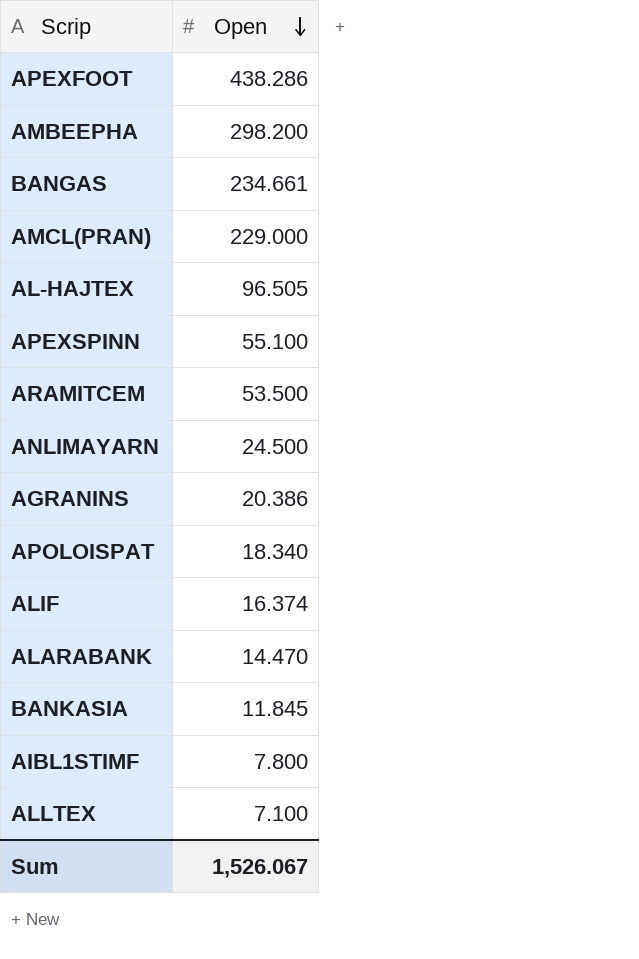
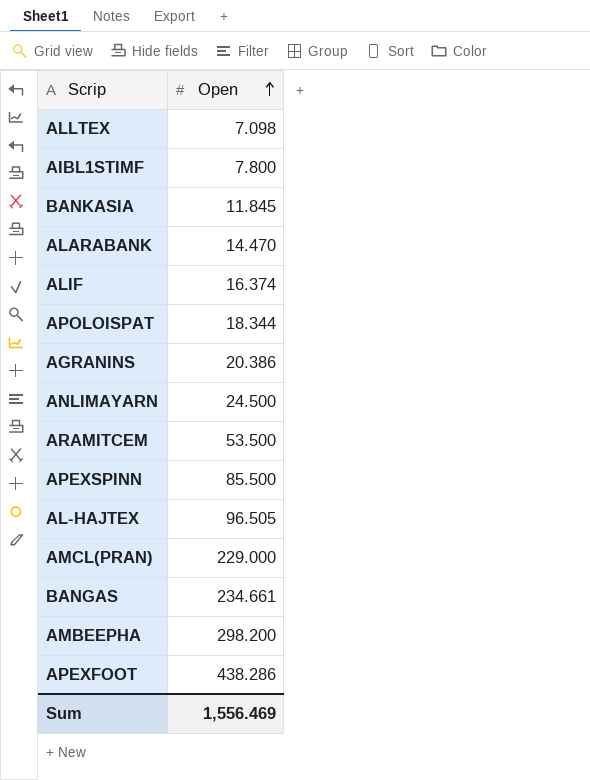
row order: Open descending -> Open ascending
ALLTEX | Open: 7.100 -> 7.098
APOLOISPAT | Open: 18.340 -> 18.344
APEXSPINN | Open: 55.100 -> 85.500
Sum | Open: 1,526.067 -> 1,556.469

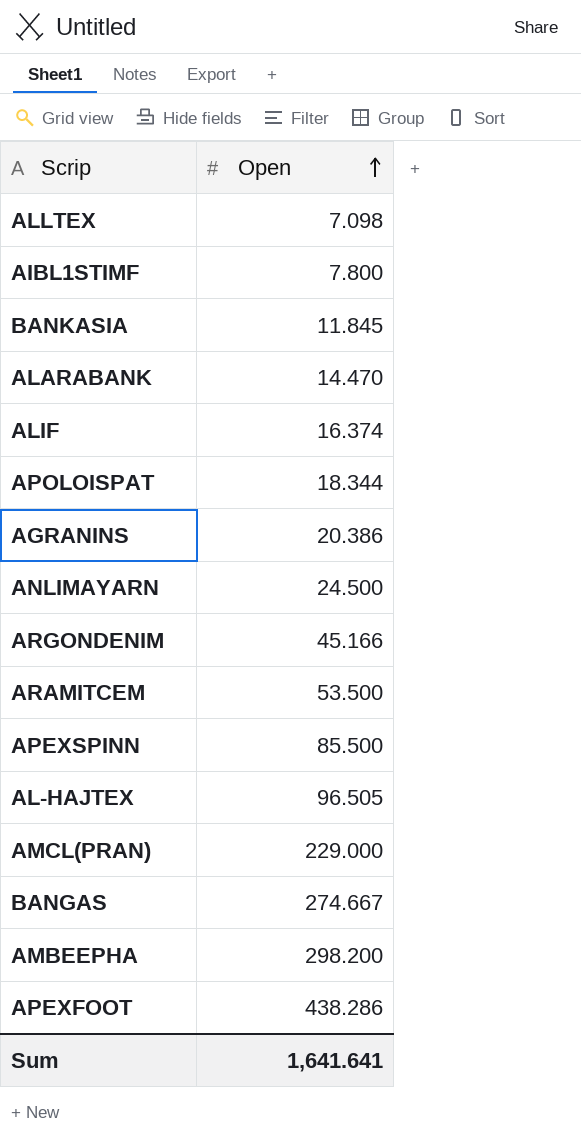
row ARGONDENIM: none -> 45.166
BANGAS | Open: 234.661 -> 274.667
Sum | Open: 1,556.469 -> 1,641.641

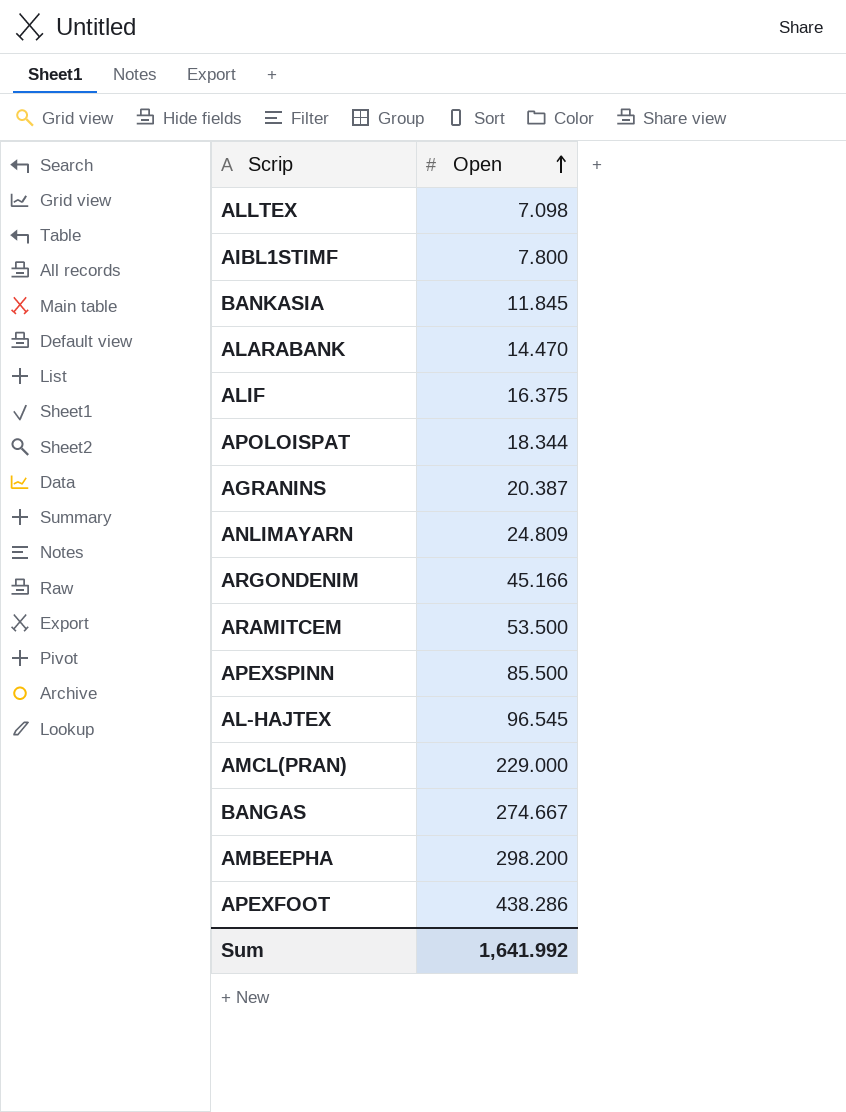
ALIF | Open: 16.374 -> 16.375
AGRANINS | Open: 20.386 -> 20.387
ANLIMAYARN | Open: 24.500 -> 24.809
AL-HAJTEX | Open: 96.505 -> 96.545
Sum | Open: 1,641.641 -> 1,641.992

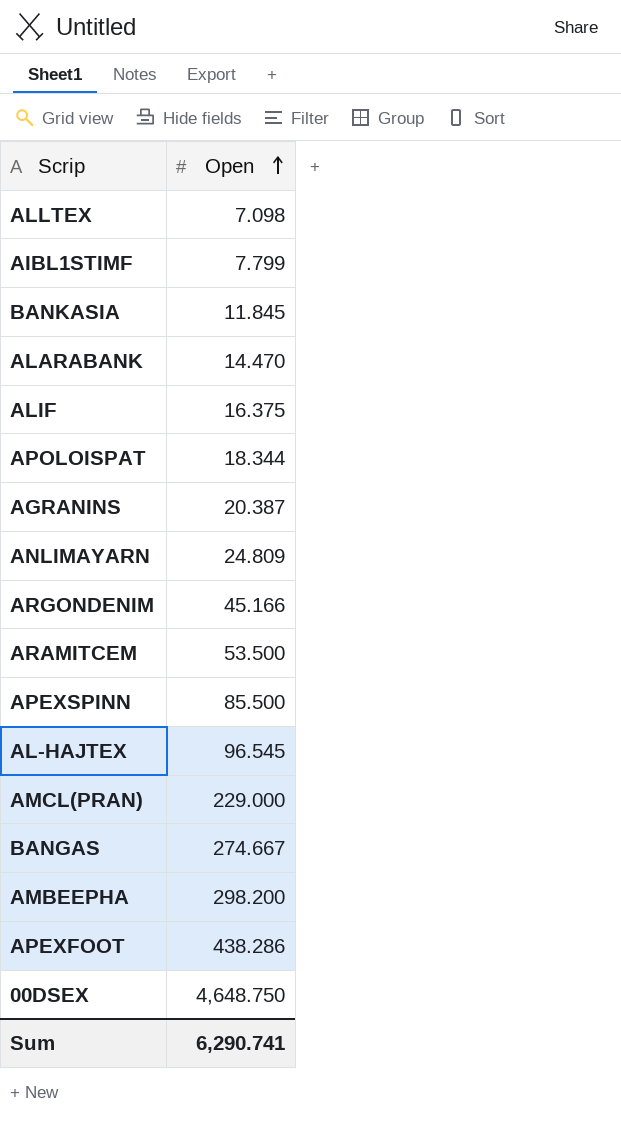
AIBL1STIMF | Open: 7.800 -> 7.799
row 00DSEX: none -> 4,648.750
Sum | Open: 1,641.992 -> 6,290.741

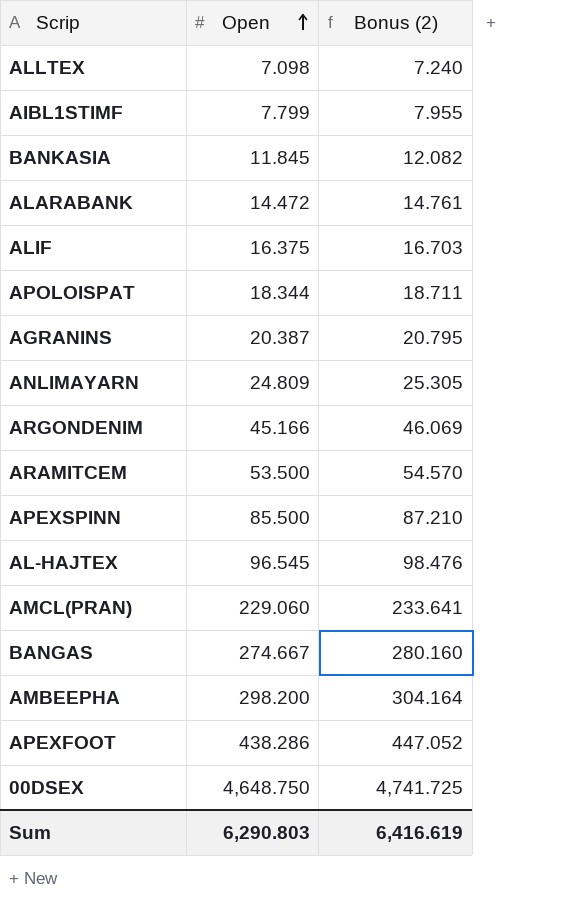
column Bonus (2) | formula: none -> [Open] * 1.02
ALARABANK | Open: 14.470 -> 14.472
AMCL(PRAN) | Open: 229.000 -> 229.060
Sum | Open: 6,290.741 -> 6,290.803

